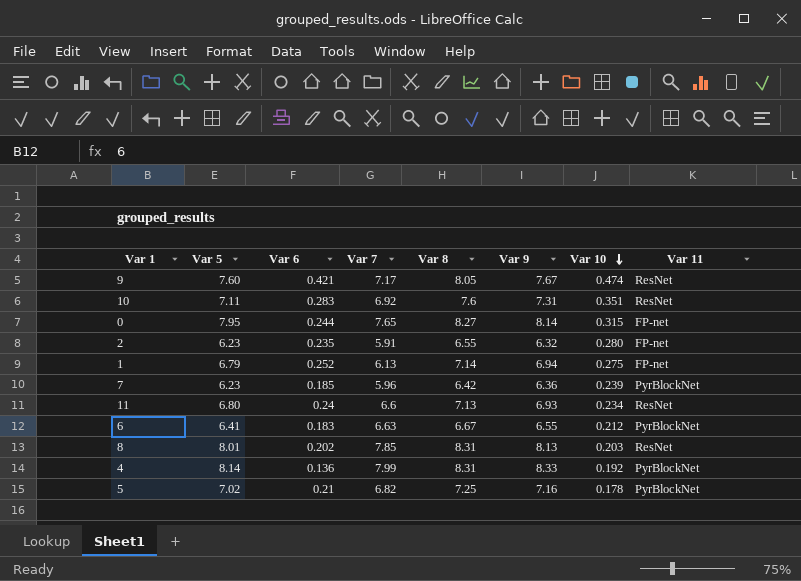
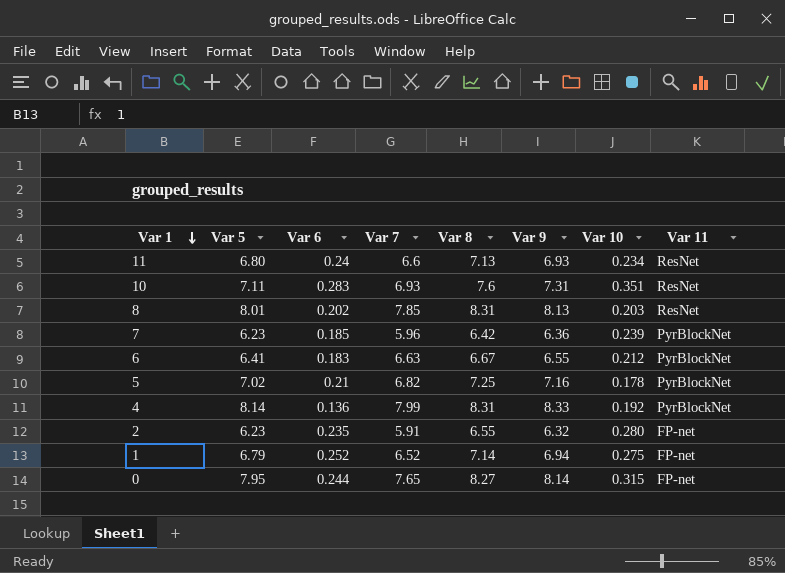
row order: Var 10 descending -> Var 1 descending
row 9: 7.60 | 0.421 | 7.17 | 8.05 | 7.67 | 0.474 | ResNet -> none
10 | Var 7: 6.92 -> 6.93
1 | Var 7: 6.13 -> 6.52

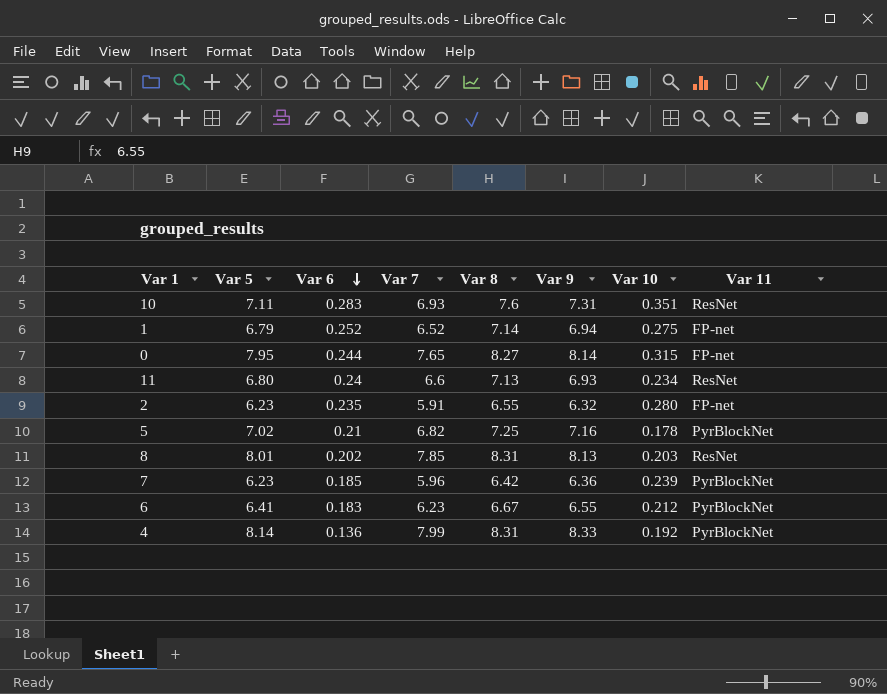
row order: Var 1 descending -> Var 6 descending
6 | Var 7: 6.63 -> 6.23

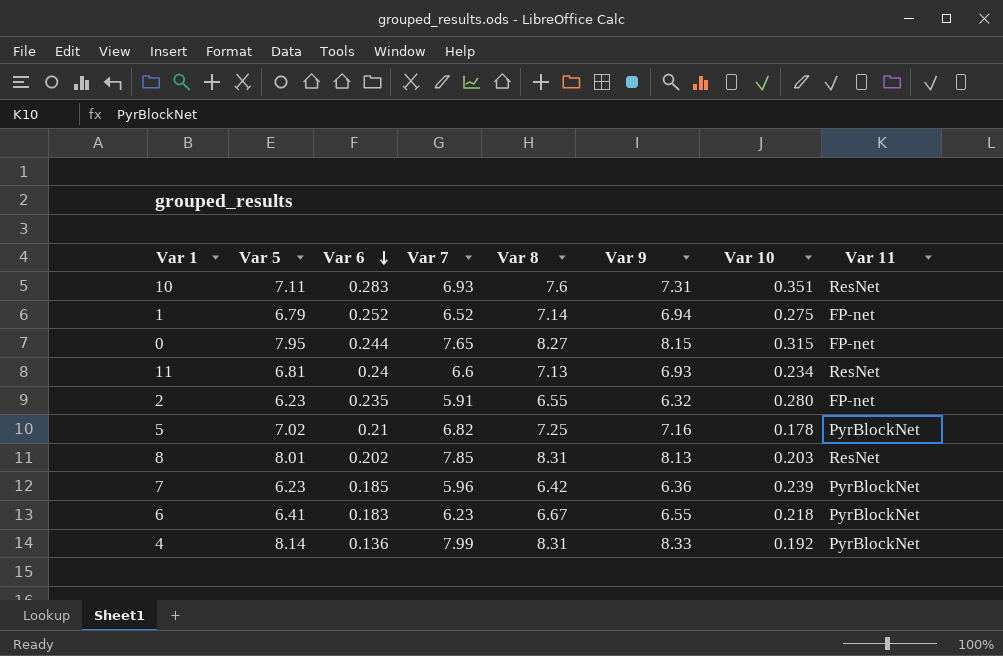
0 | Var 9: 8.14 -> 8.15
11 | Var 5: 6.80 -> 6.81
6 | Var 10: 0.212 -> 0.218

